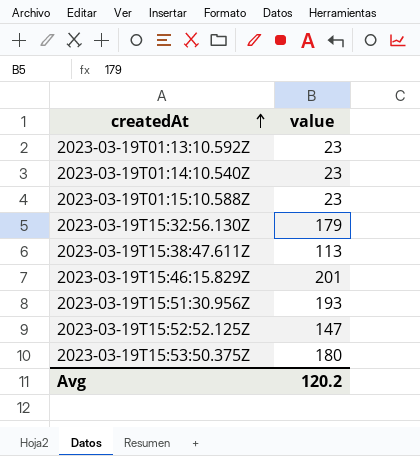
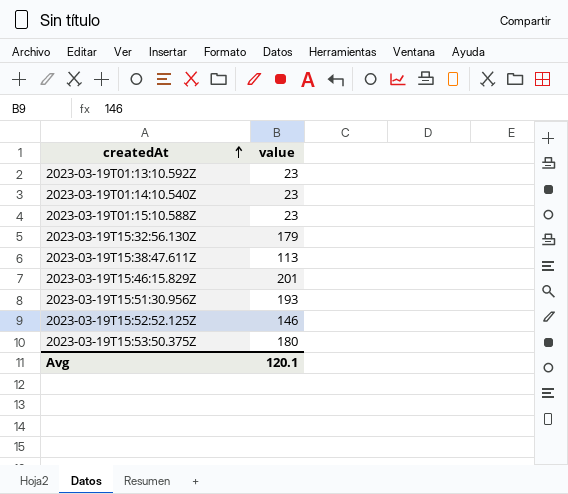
2023-03-19T15:52:52.125Z | value: 147 -> 146
Avg | value: 120.2 -> 120.1

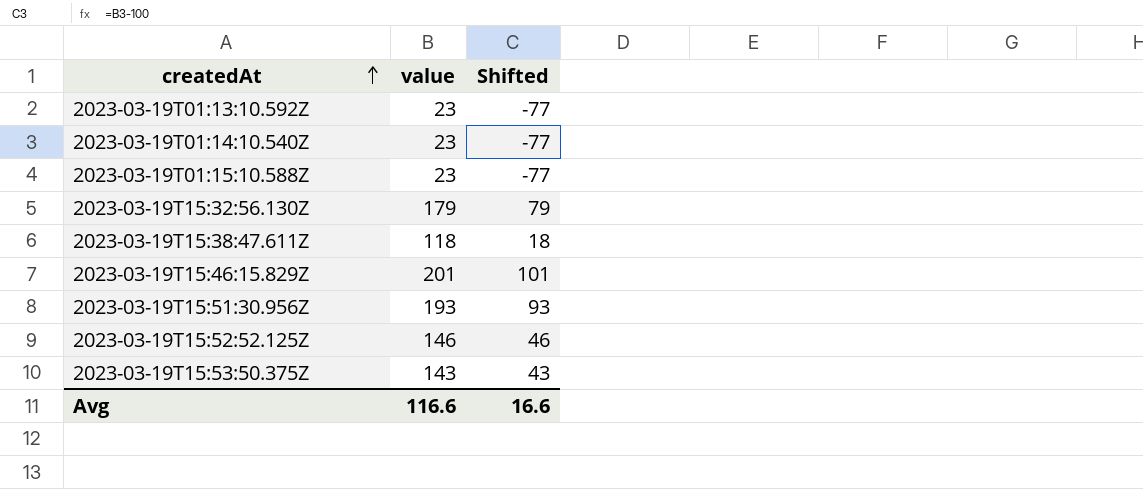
column Shifted | formula: none -> [value] - 100
2023-03-19T15:38:47.611Z | value: 113 -> 118
2023-03-19T15:53:50.375Z | value: 180 -> 143
Avg | value: 120.1 -> 116.6

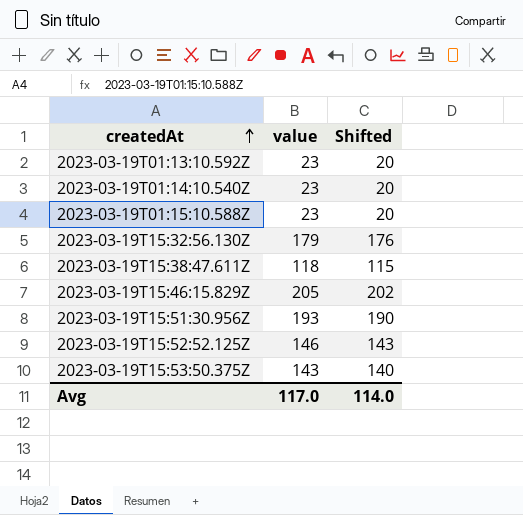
column Shifted | formula: [value] - 100 -> [value] - 3
2023-03-19T15:46:15.829Z | value: 201 -> 205
Avg | value: 116.6 -> 117.0
Avg | Shifted: 16.6 -> 114.0

